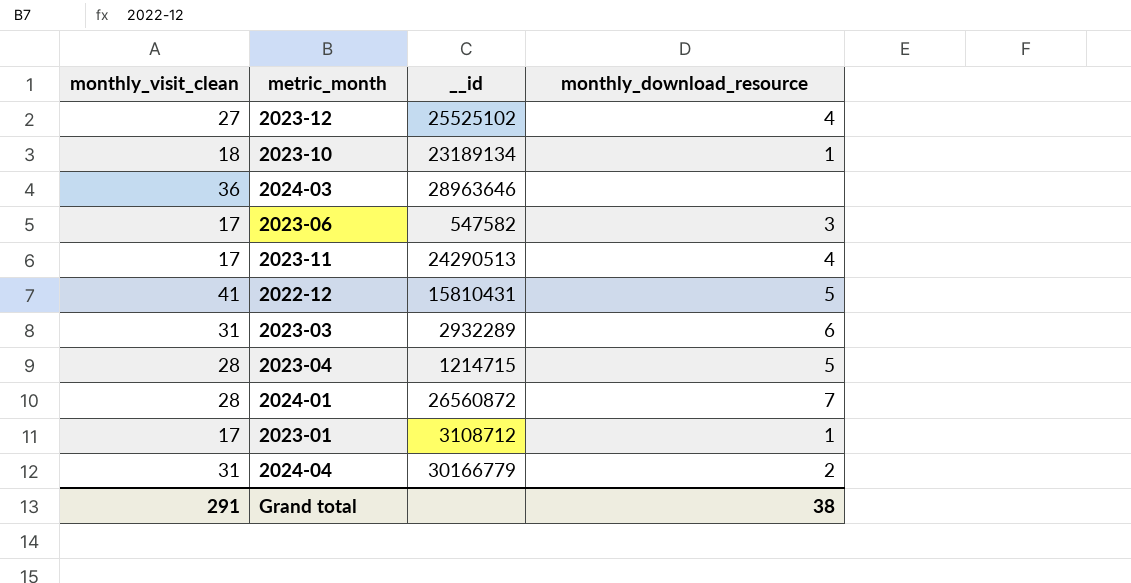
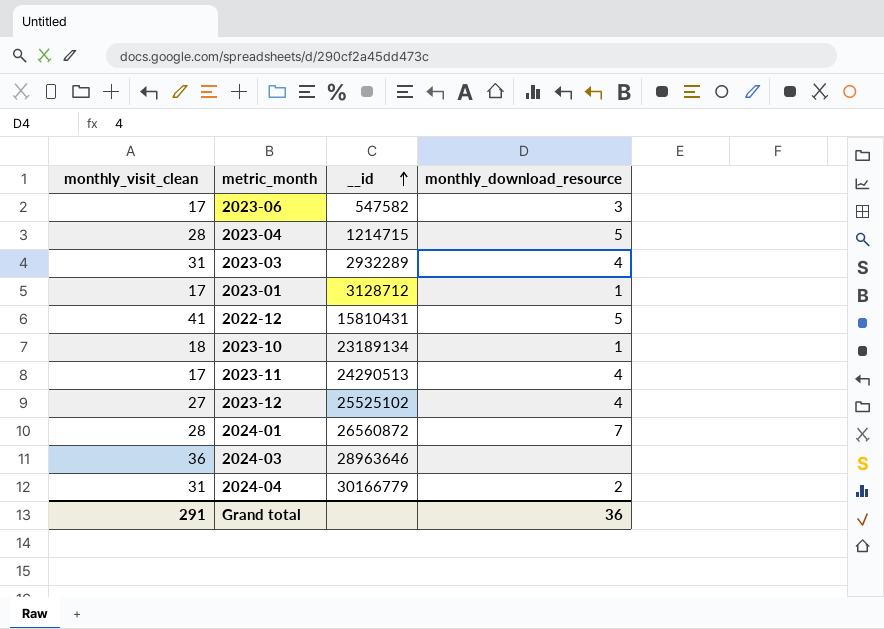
row order: none -> __id ascending
2023-03 | monthly_download_resource: 6 -> 4
2023-01 | __id: 3108712 -> 3128712
Grand total | monthly_download_resource: 38 -> 36

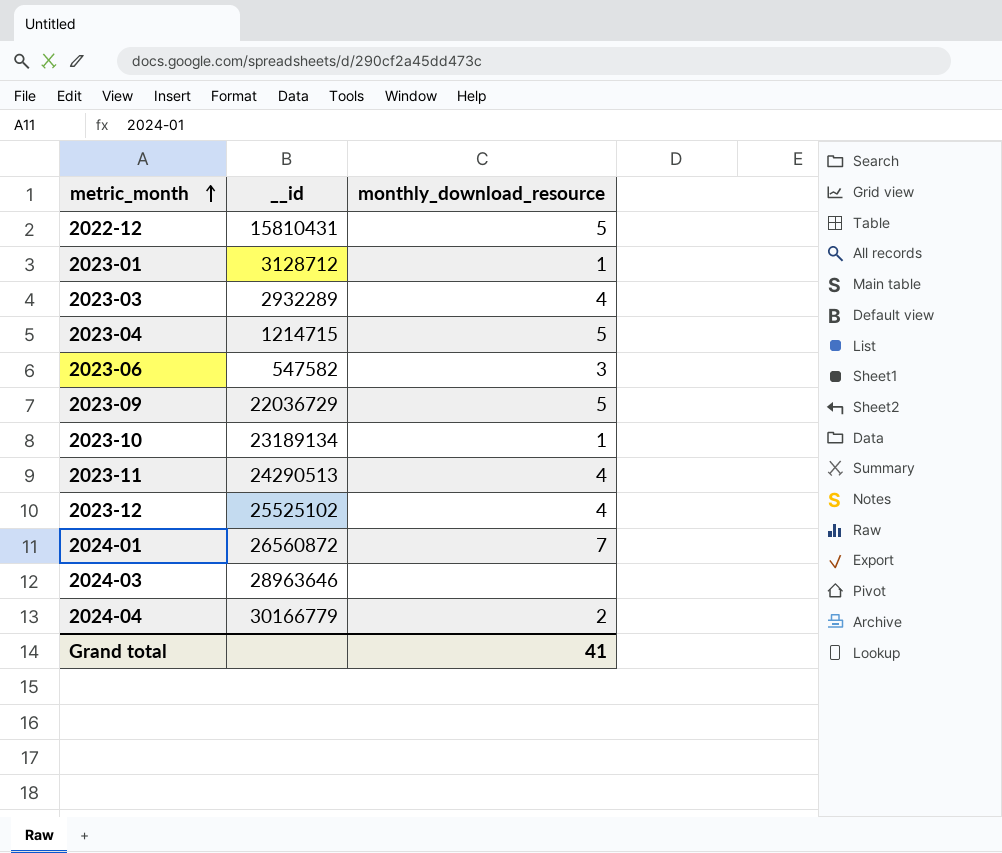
row order: __id ascending -> metric_month ascending
column monthly_visit_clean | position: 1 -> none
row 2023-09: none -> 22036729 | 5
Grand total | monthly_download_resource: 36 -> 41

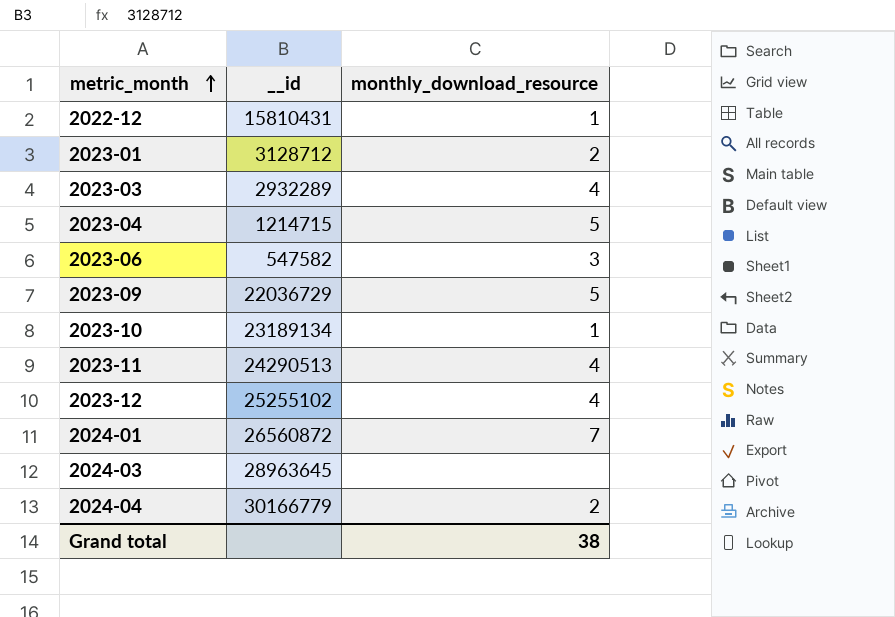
2022-12 | monthly_download_resource: 5 -> 1
2023-01 | monthly_download_resource: 1 -> 2
2023-12 | __id: 25525102 -> 25255102
2024-03 | __id: 28963646 -> 28963645
Grand total | monthly_download_resource: 41 -> 38

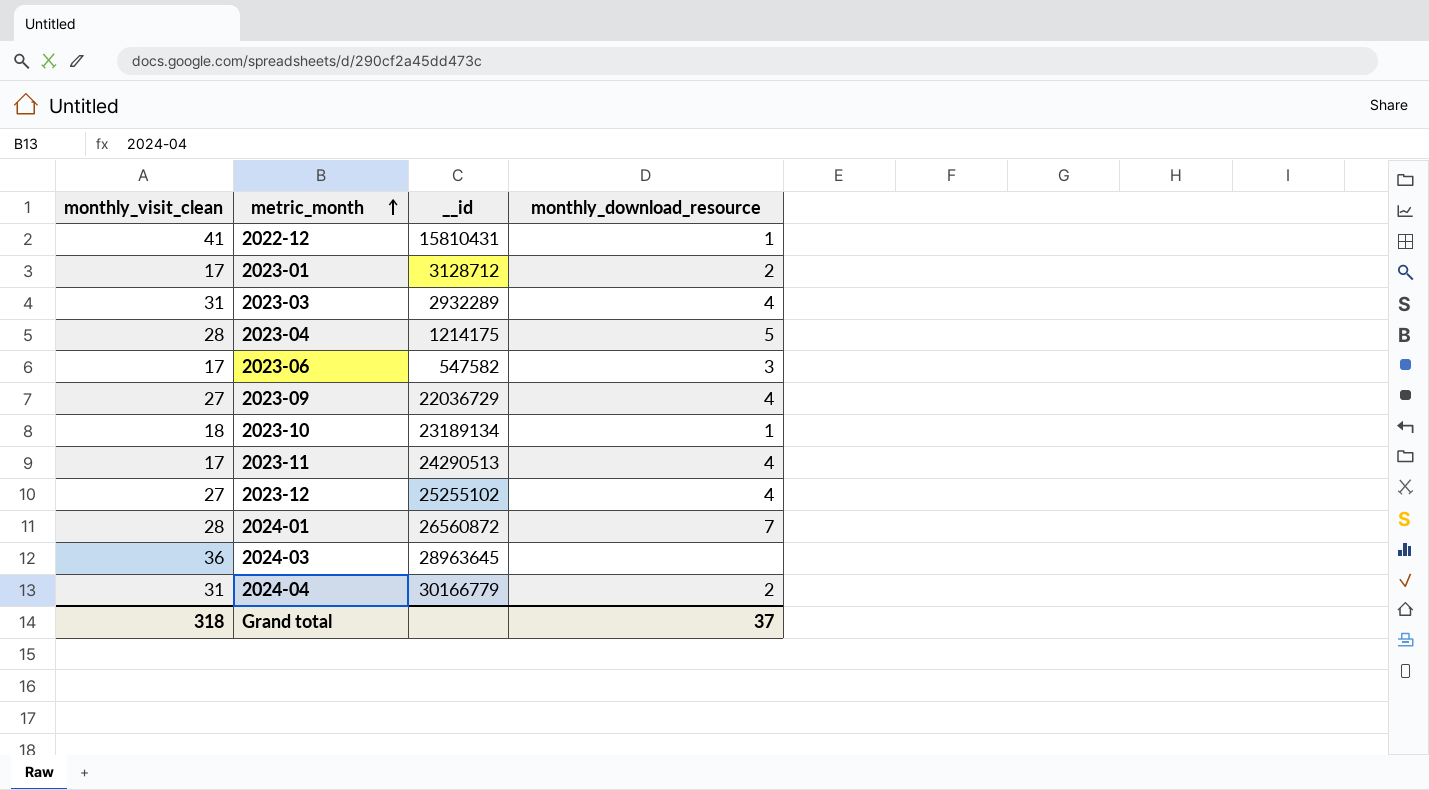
column monthly_visit_clean | position: none -> 1
2023-04 | __id: 1214715 -> 1214175
2023-09 | monthly_download_resource: 5 -> 4
Grand total | monthly_download_resource: 38 -> 37

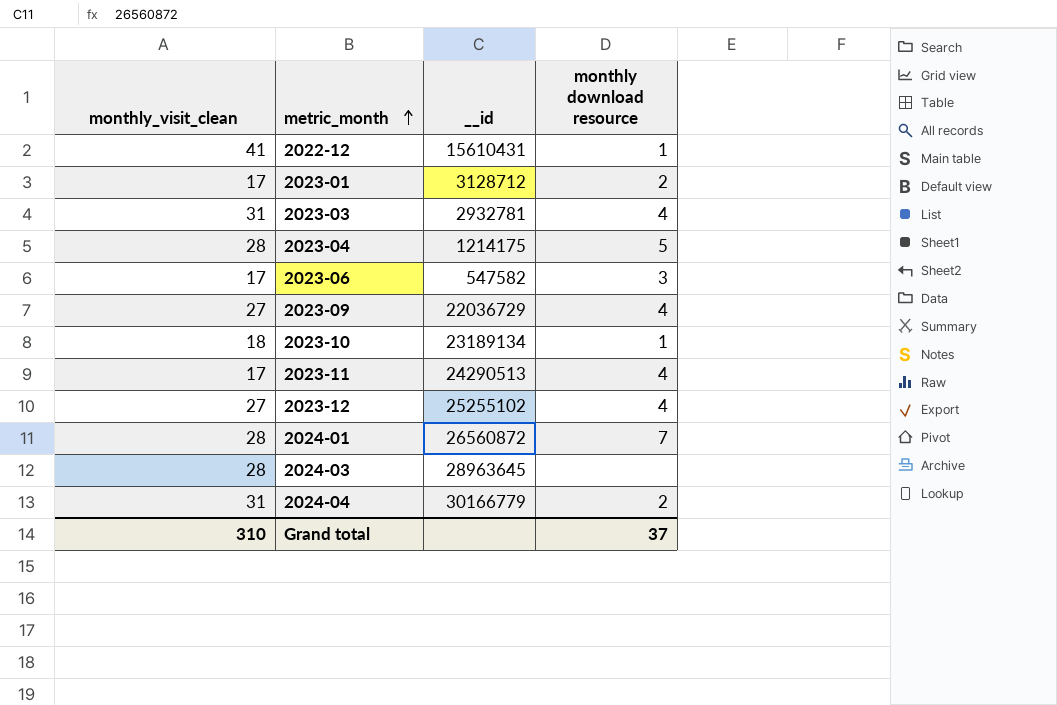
column name: monthly_download_resource -> monthly download resource
2022-12 | __id: 15810431 -> 15610431
2023-03 | __id: 2932289 -> 2932781
2024-03 | monthly_visit_clean: 36 -> 28
Grand total | monthly_visit_clean: 318 -> 310

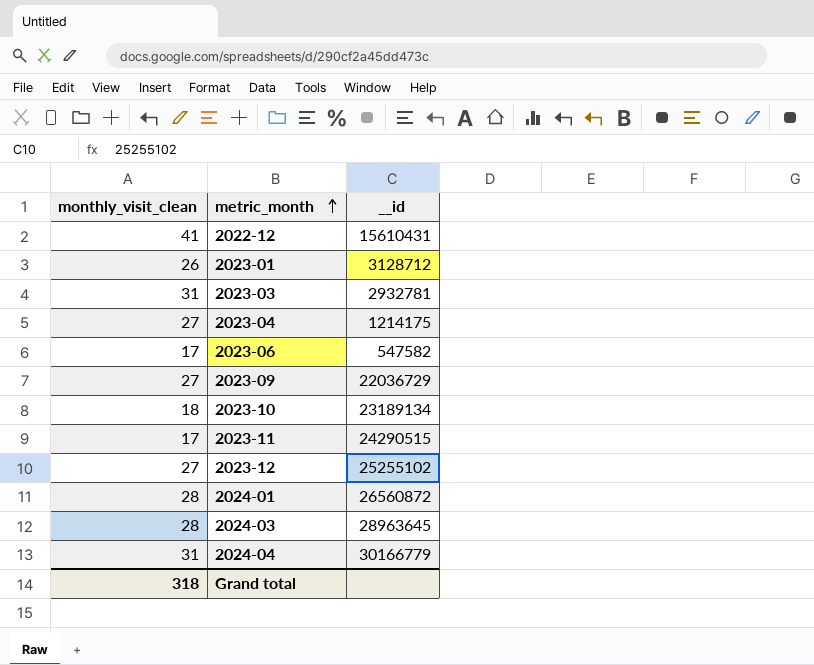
column monthly download resource | position: 4 -> none
2023-01 | monthly_visit_clean: 17 -> 26
2023-04 | monthly_visit_clean: 28 -> 27
2023-11 | __id: 24290513 -> 24290515
Grand total | monthly_visit_clean: 310 -> 318

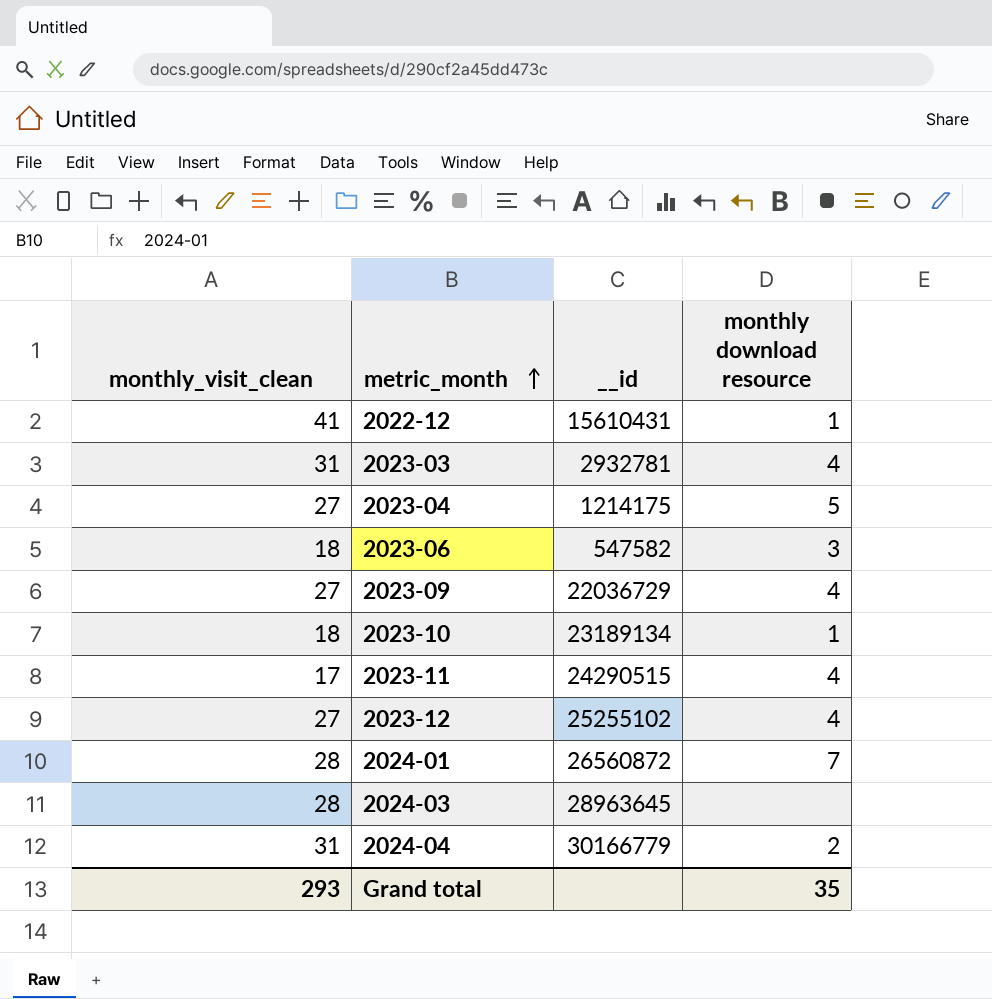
column monthly download resource | position: none -> 4
row 2023-01: 26 | 3128712 -> none
2023-06 | monthly_visit_clean: 17 -> 18
Grand total | monthly_visit_clean: 318 -> 293

